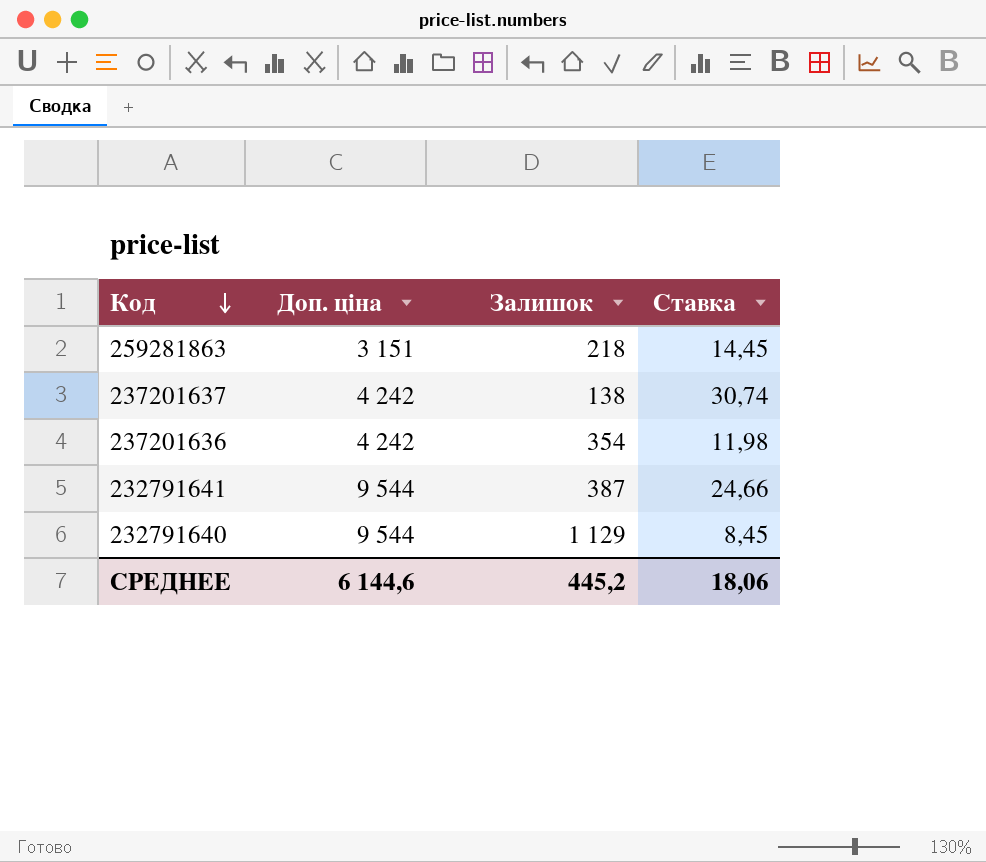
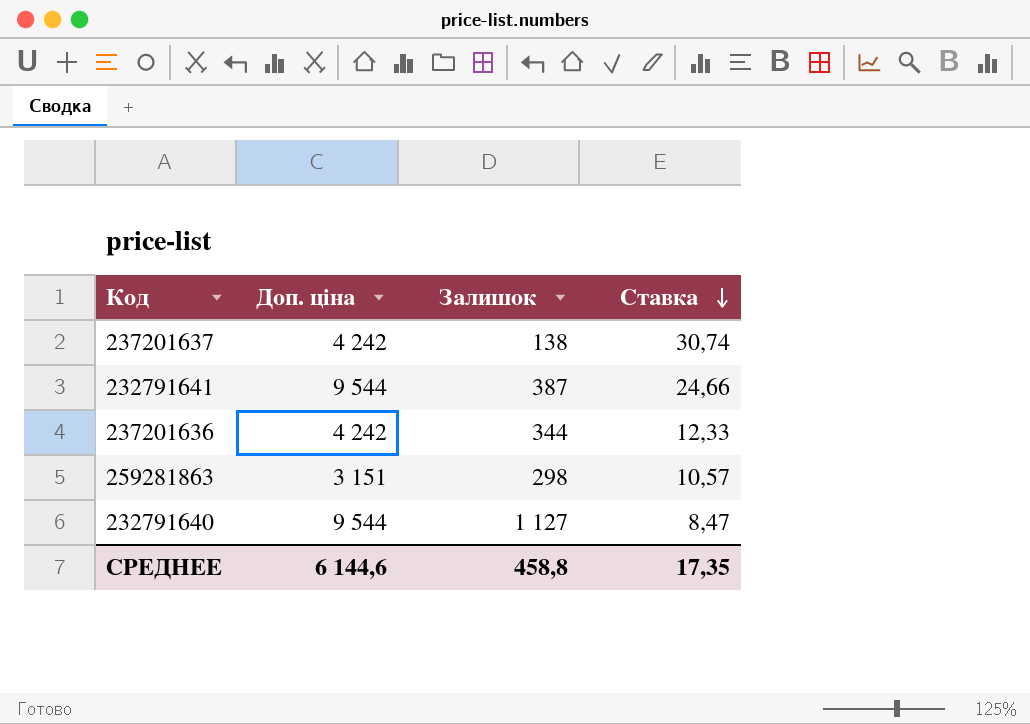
row order: Код descending -> Ставка descending
237201636 | Залишок: 354 -> 344
237201636 | Ставка: 11,98 -> 12,33
259281863 | Залишок: 218 -> 298
259281863 | Ставка: 14,45 -> 10,57
232791640 | Залишок: 1 129 -> 1 127
232791640 | Ставка: 8,45 -> 8,47
СРЕДНЕЕ | Залишок: 445,2 -> 458,8
СРЕДНЕЕ | Ставка: 18,06 -> 17,35

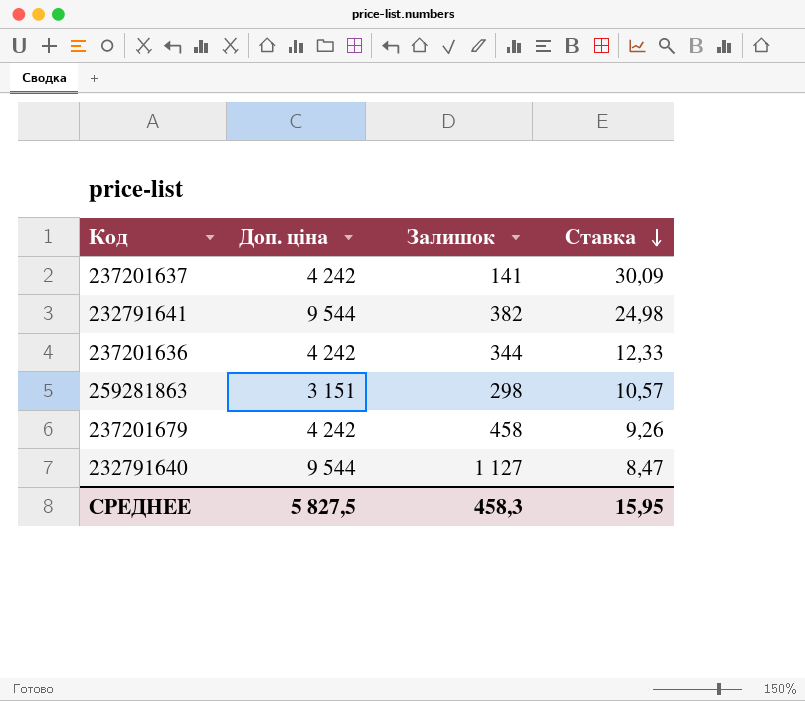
237201637 | Залишок: 138 -> 141
237201637 | Ставка: 30,74 -> 30,09
232791641 | Залишок: 387 -> 382
232791641 | Ставка: 24,66 -> 24,98
row 237201679: none -> 4 242 | 458 | 9,26
СРЕДНЕЕ | Доп. ціна: 6 144,6 -> 5 827,5
СРЕДНЕЕ | Залишок: 458,8 -> 458,3
СРЕДНЕЕ | Ставка: 17,35 -> 15,95

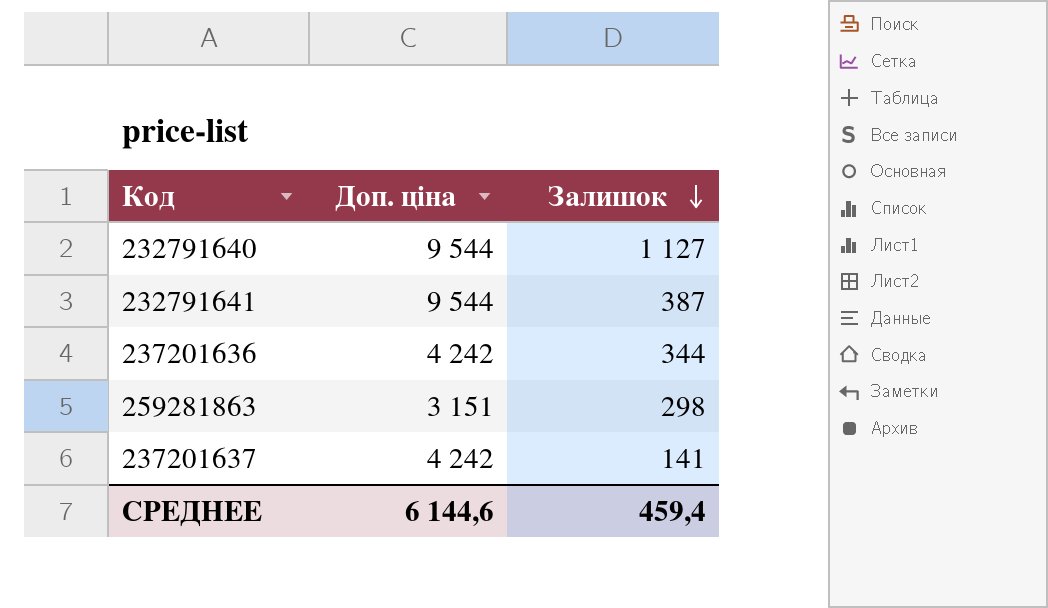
row order: Ставка descending -> Залишок descending
column Ставка | formula: [Доп. ціна] / [Залишок] -> none
row 237201679: 4 242 | 458 | 9,26 -> none
232791641 | Залишок: 382 -> 387
СРЕДНЕЕ | Доп. ціна: 5 827,5 -> 6 144,6
СРЕДНЕЕ | Залишок: 458,3 -> 459,4

